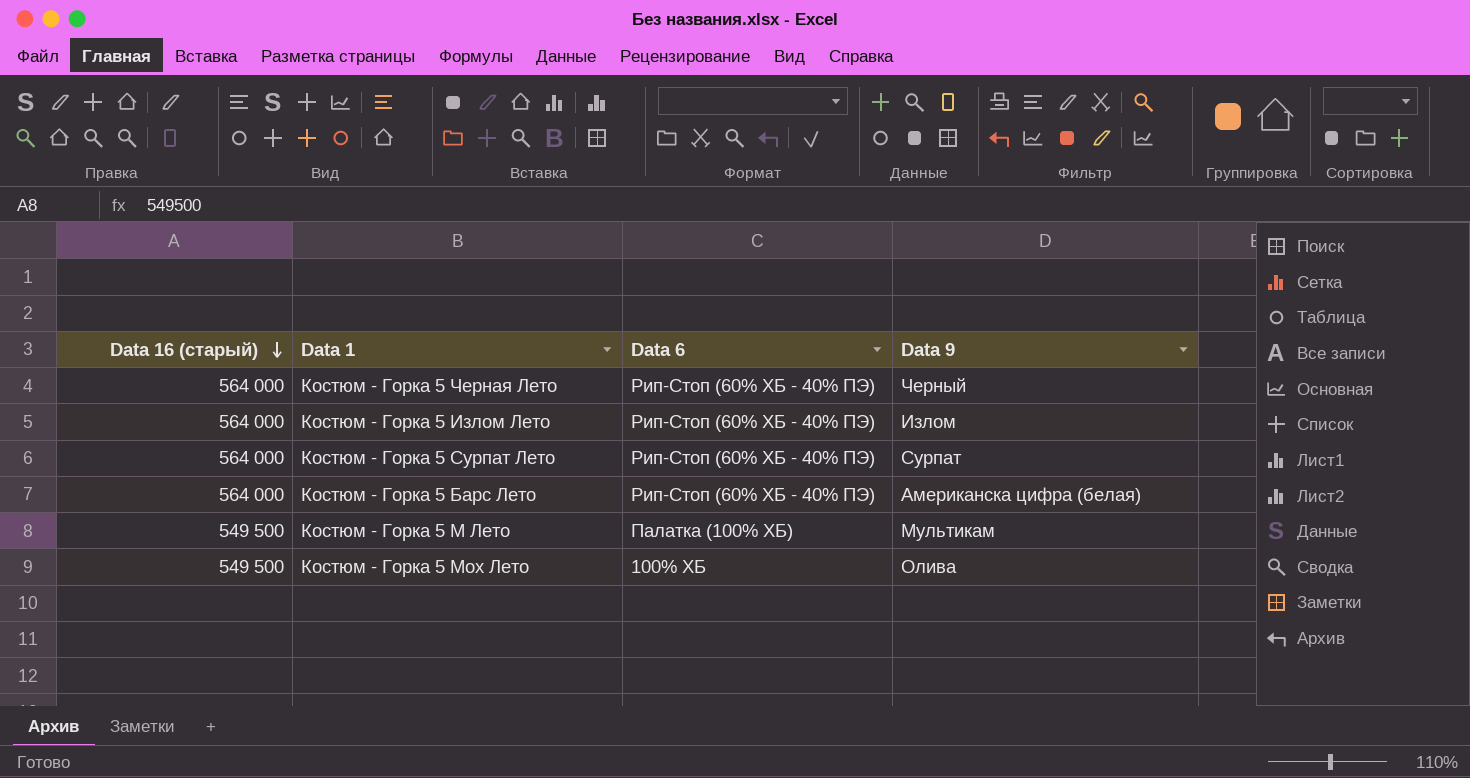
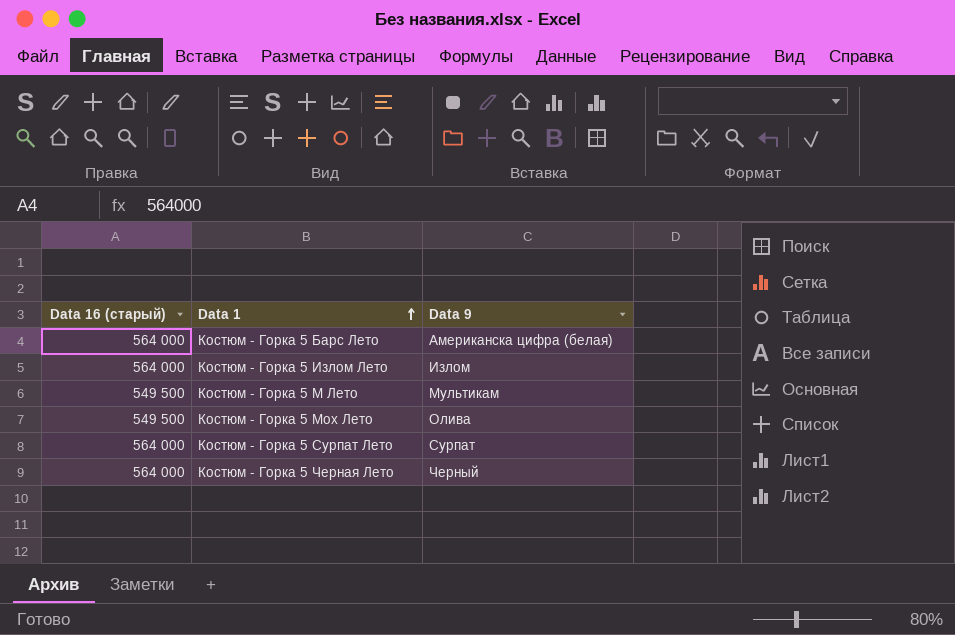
row order: Data 16 (старый) descending -> Data 1 ascending
column Data 6 | position: 3 -> none

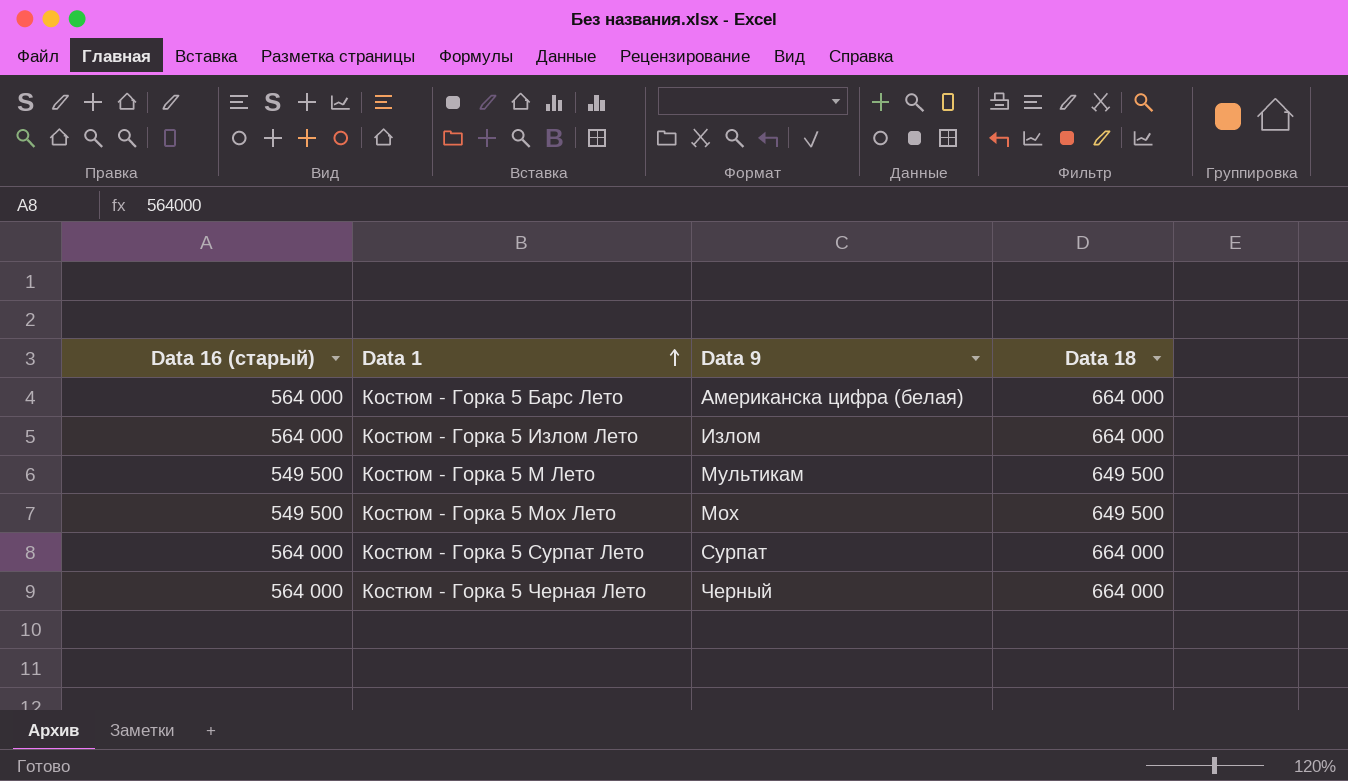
column Data 18 | position: none -> 4
Костюм - Горка 5 Мох Лето | Data 9: Олива -> Мох

